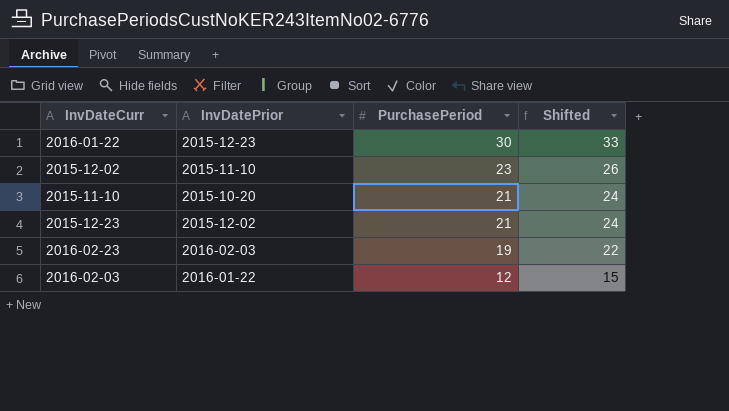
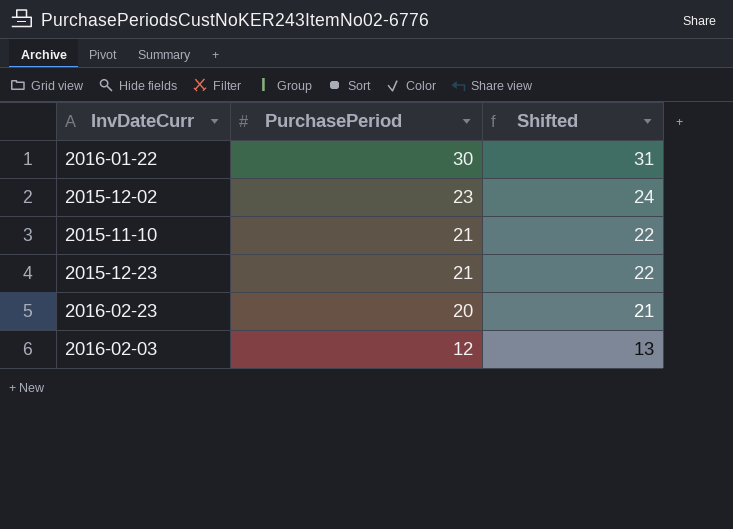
column InvDatePrior | position: 2 -> none
column Shifted | formula: [PurchasePeriod] + 3 -> [PurchasePeriod] + 1
2016-02-23 | PurchasePeriod: 19 -> 20

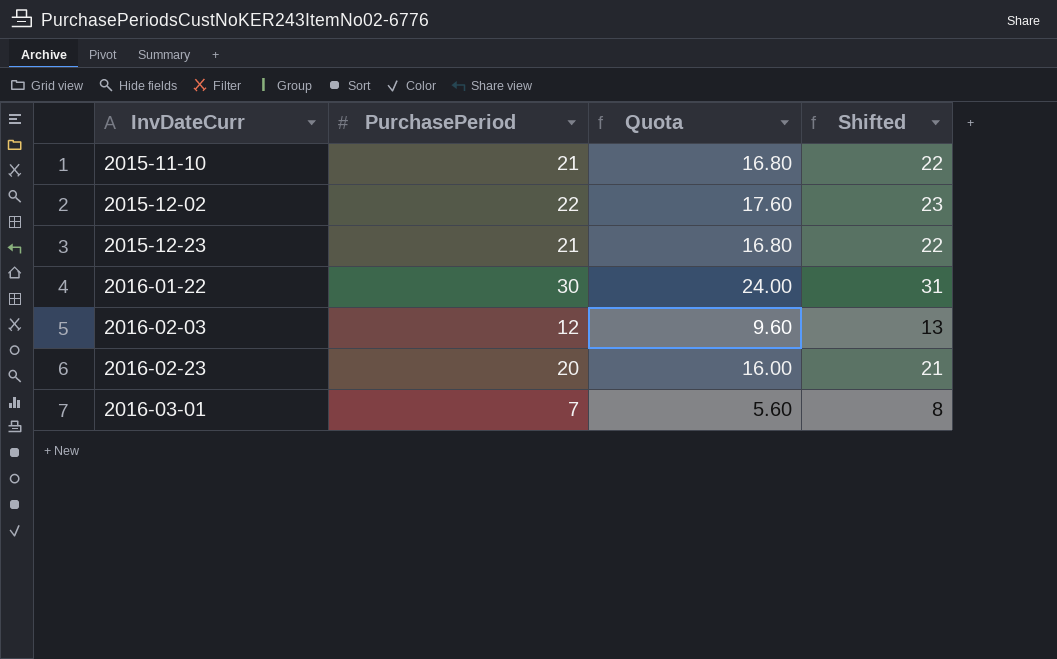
row order: PurchasePeriod descending -> InvDateCurr ascending
column Quota | formula: none -> [PurchasePeriod] * 0.8
2015-12-02 | PurchasePeriod: 23 -> 22
2015-12-02 | Shifted: 24 -> 23
row 2016-03-01: none -> 7 | 5.60 | 8

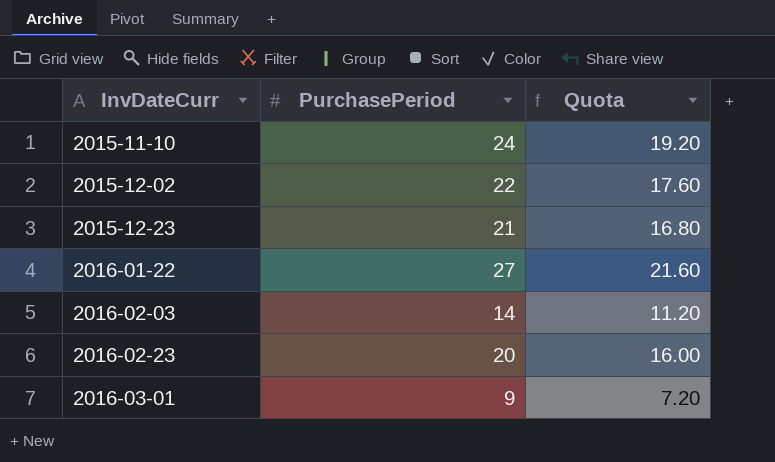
column Shifted | formula: [PurchasePeriod] + 1 -> none
2015-11-10 | PurchasePeriod: 21 -> 24
2015-11-10 | Quota: 16.80 -> 19.20
2016-01-22 | PurchasePeriod: 30 -> 27
2016-01-22 | Quota: 24.00 -> 21.60
2016-02-03 | PurchasePeriod: 12 -> 14
2016-02-03 | Quota: 9.60 -> 11.20
2016-03-01 | PurchasePeriod: 7 -> 9
2016-03-01 | Quota: 5.60 -> 7.20

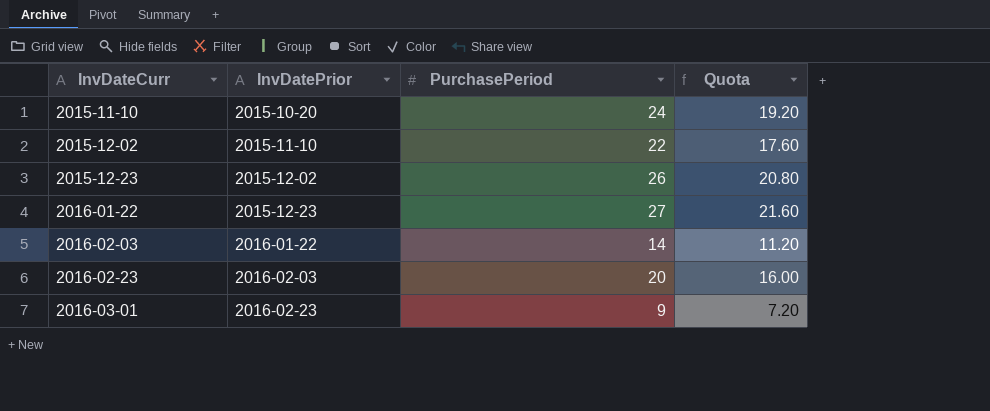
column InvDatePrior | position: none -> 2
2015-12-23 | PurchasePeriod: 21 -> 26
2015-12-23 | Quota: 16.80 -> 20.80

